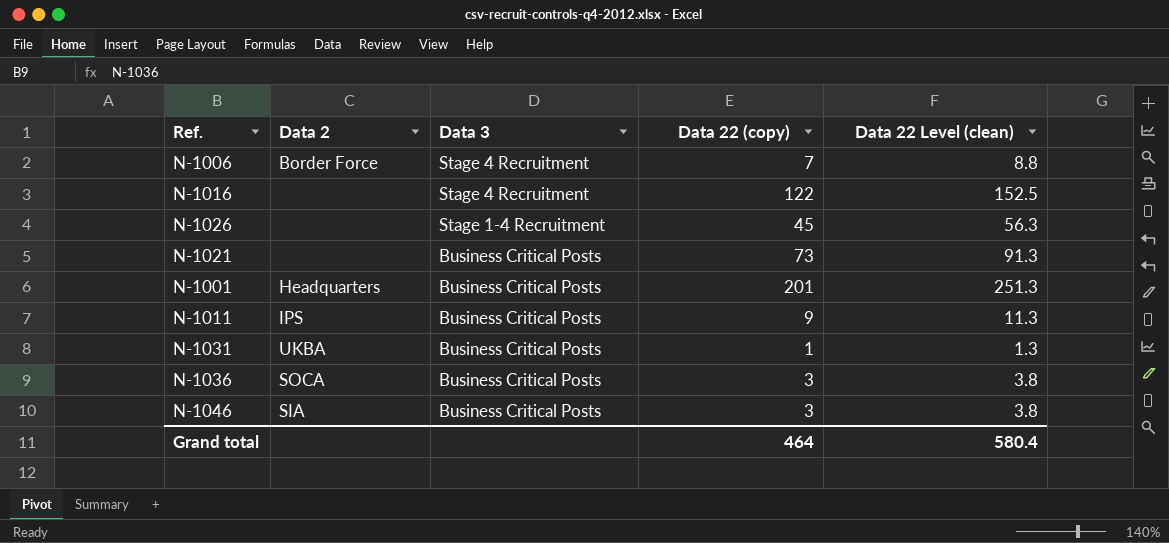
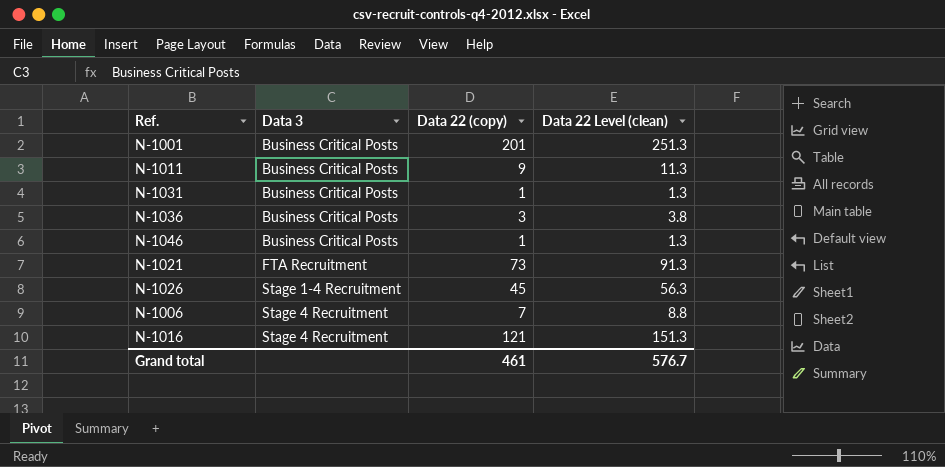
row order: Data 3 descending -> Data 3 ascending
column Data 2 | position: 2 -> none
N-1046 | Data 22 (copy): 3 -> 1
N-1046 | Data 22 Level (clean): 3.8 -> 1.3
N-1021 | Data 3: Business Critical Posts -> FTA Recruitment
N-1016 | Data 22 (copy): 122 -> 121
N-1016 | Data 22 Level (clean): 152.5 -> 151.3
Grand total | Data 22 (copy): 464 -> 461
Grand total | Data 22 Level (clean): 580.4 -> 576.7

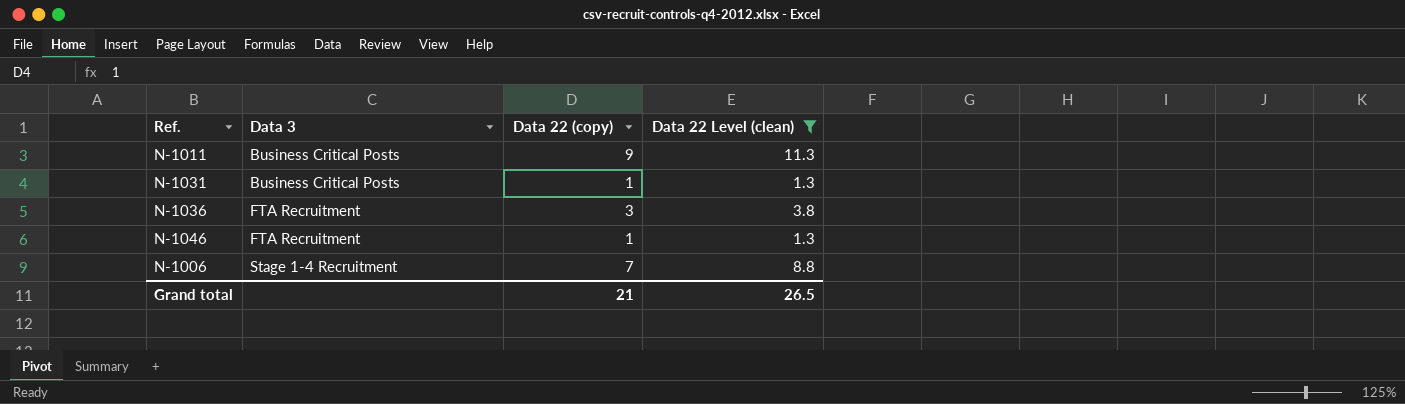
filter: none -> Data 22 Level (clean) <= 11.3
N-1036 | Data 3: Business Critical Posts -> FTA Recruitment
N-1046 | Data 3: Business Critical Posts -> FTA Recruitment
N-1006 | Data 3: Stage 4 Recruitment -> Stage 1-4 Recruitment
Grand total | Data 22 (copy): 461 -> 21
Grand total | Data 22 Level (clean): 576.7 -> 26.5

